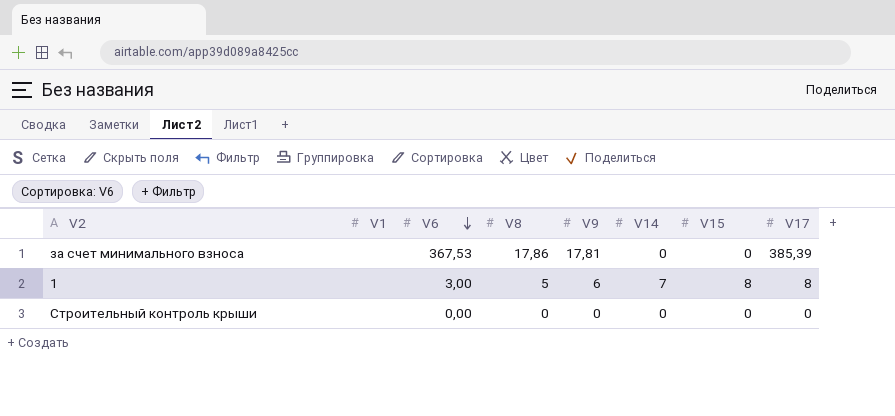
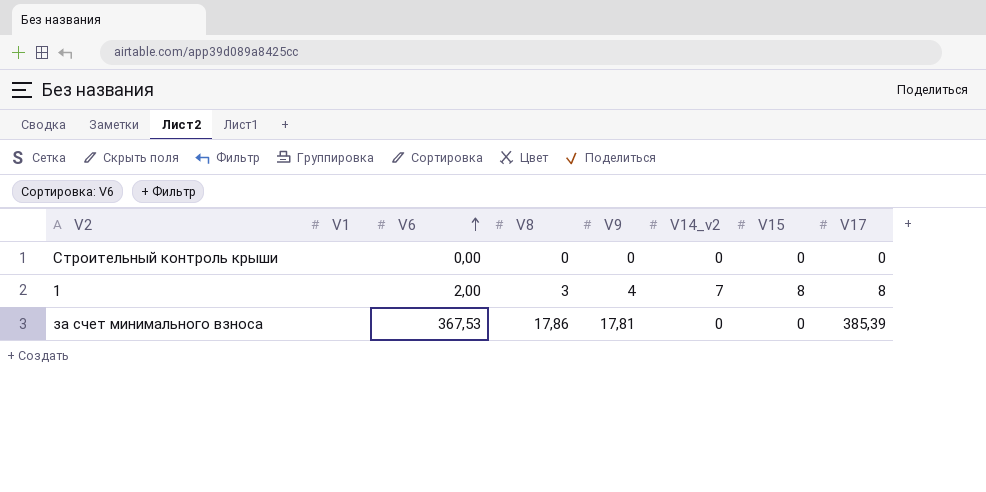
row order: V6 descending -> V6 ascending
column name: V14 -> V14_v2
1 | V6: 3,00 -> 2,00
1 | V8: 5 -> 3
1 | V9: 6 -> 4

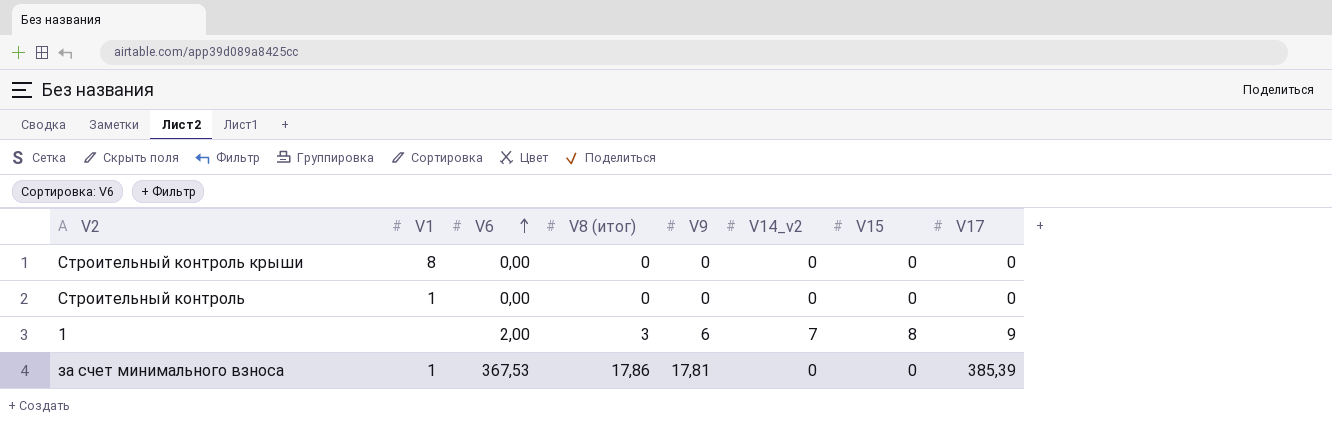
column name: V8 -> V8 (итог)
Строительный контроль крыши | V1: none -> 8
row Строительный контроль: none -> 1 | 0,00 | 0 | 0 | 0 | 0 | 0
1 | V9: 4 -> 6
1 | V17: 8 -> 9
за счет минимального взноса | V1: none -> 1

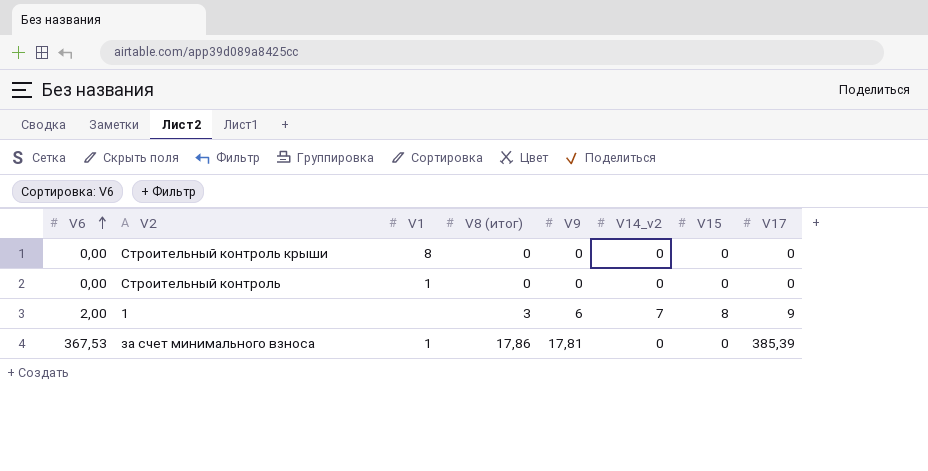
column V6 | position: 3 -> 1

